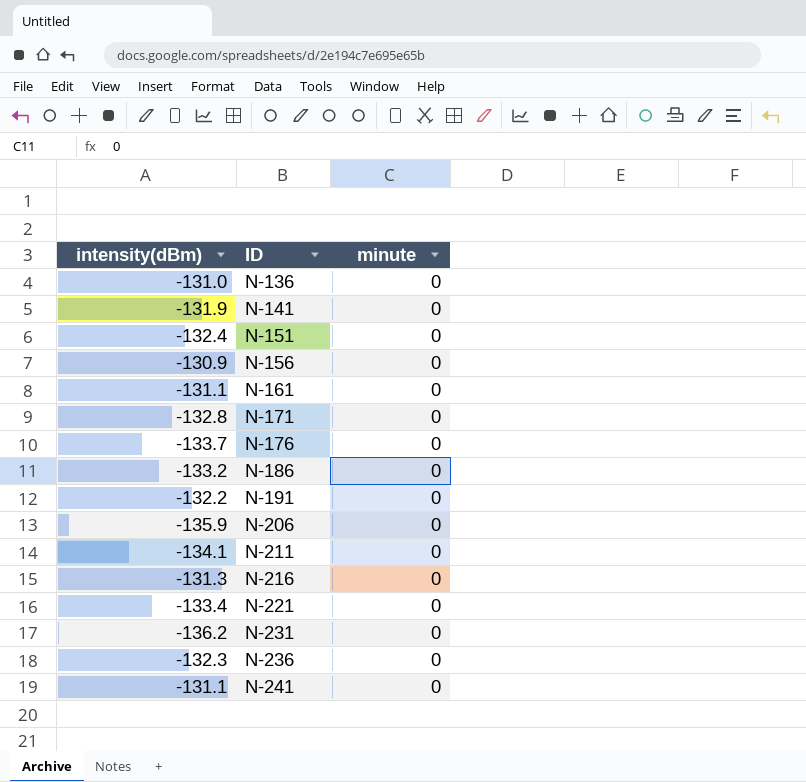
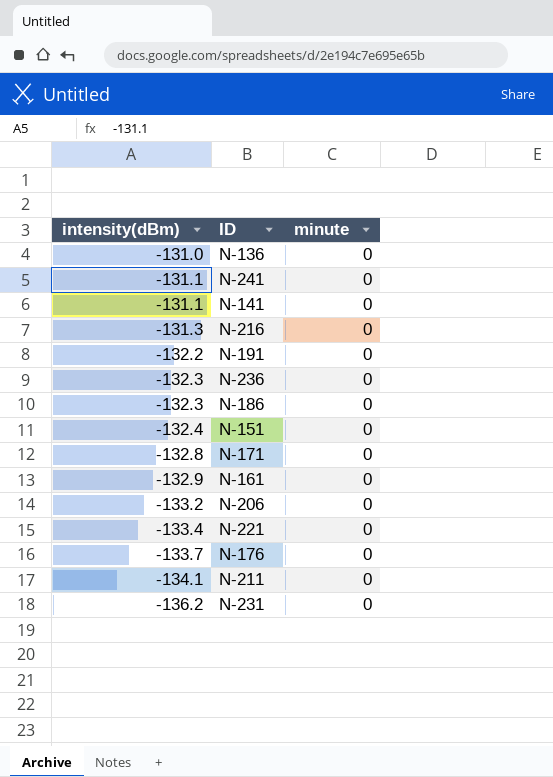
row order: ID ascending -> intensity(dBm) descending
row N-156: -130.9 | 0 -> none
N-141 | intensity(dBm): -131.9 -> -131.1
N-186 | intensity(dBm): -133.2 -> -132.3
N-161 | intensity(dBm): -131.1 -> -132.9
N-206 | intensity(dBm): -135.9 -> -133.2

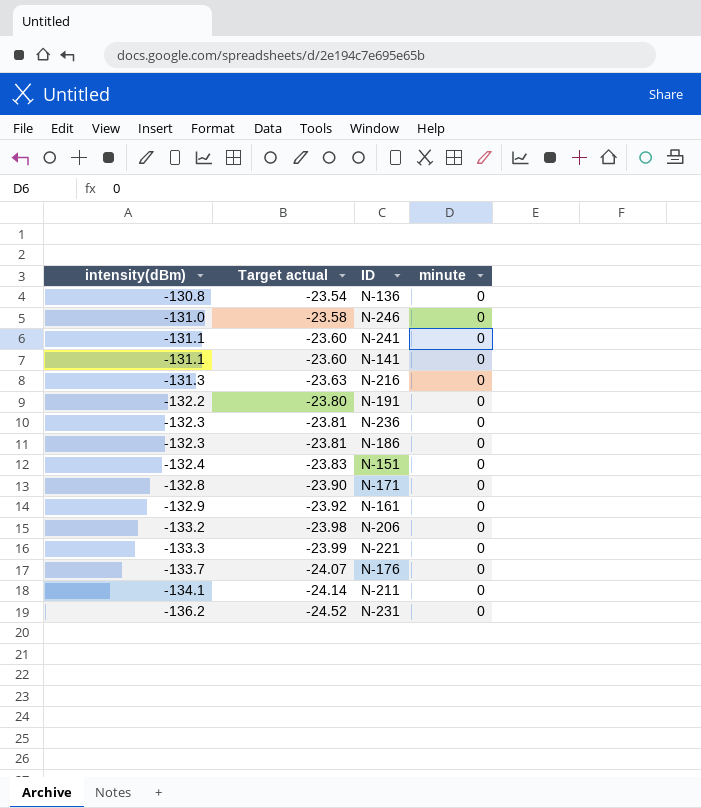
column Target actual | formula: none -> [intensity(dBm)] * 0.18
N-136 | intensity(dBm): -131.0 -> -130.8
row N-246: none -> -131.0 | -23.58 | 0
N-221 | intensity(dBm): -133.4 -> -133.3

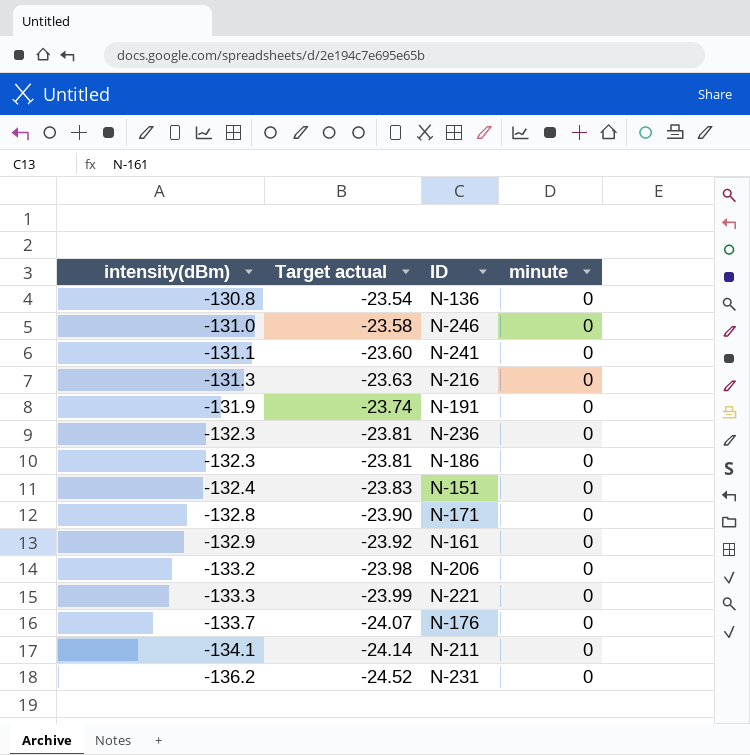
row N-141: -131.1 | -23.60 | 0 -> none
N-191 | intensity(dBm): -132.2 -> -131.9
N-191 | Target actual: -23.80 -> -23.74

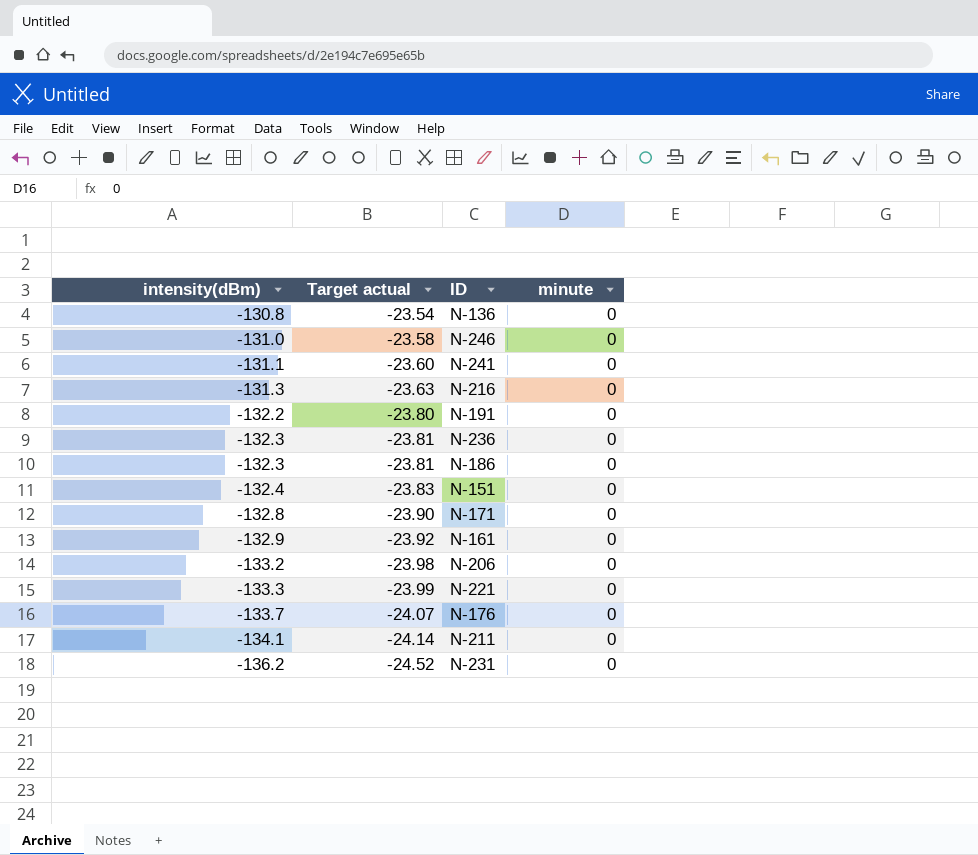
N-191 | intensity(dBm): -131.9 -> -132.2
N-191 | Target actual: -23.74 -> -23.80

